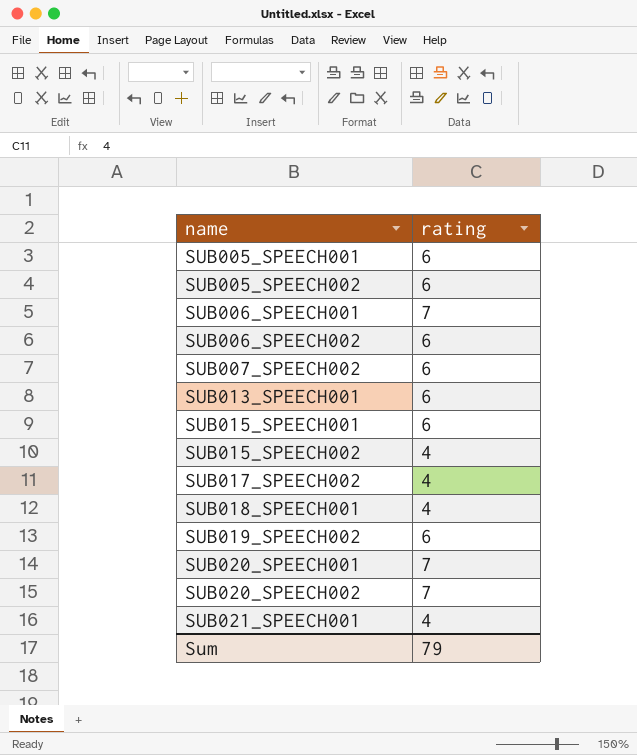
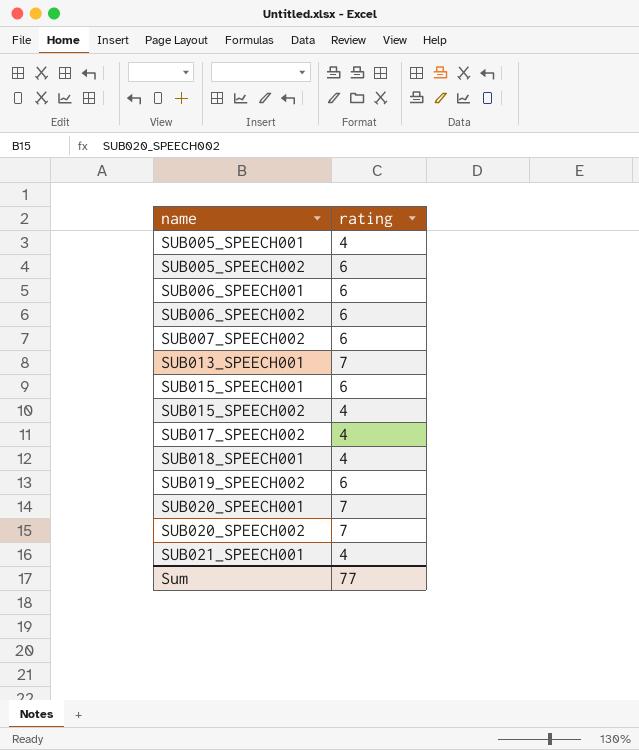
SUB005_SPEECH001 | rating: 6 -> 4
SUB006_SPEECH001 | rating: 7 -> 6
SUB013_SPEECH001 | rating: 6 -> 7
Sum | rating: 79 -> 77

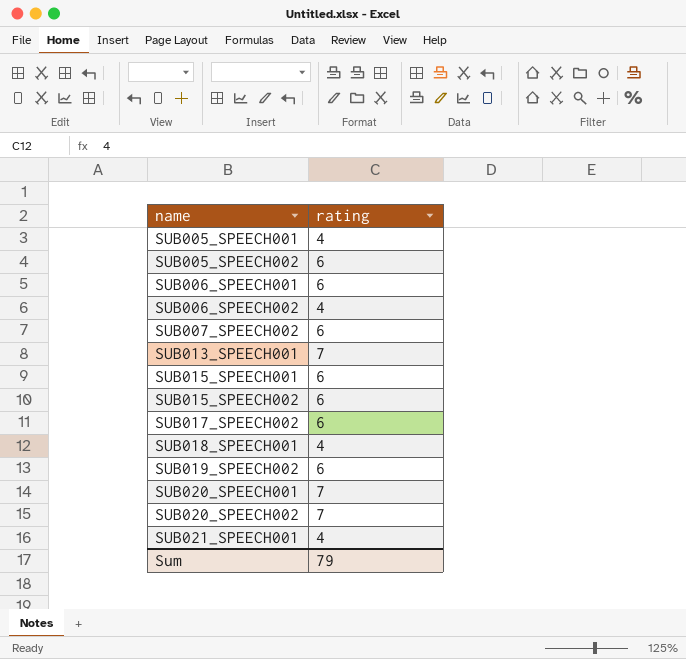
SUB006_SPEECH002 | rating: 6 -> 4
SUB015_SPEECH002 | rating: 4 -> 6
SUB017_SPEECH002 | rating: 4 -> 6
Sum | rating: 77 -> 79

